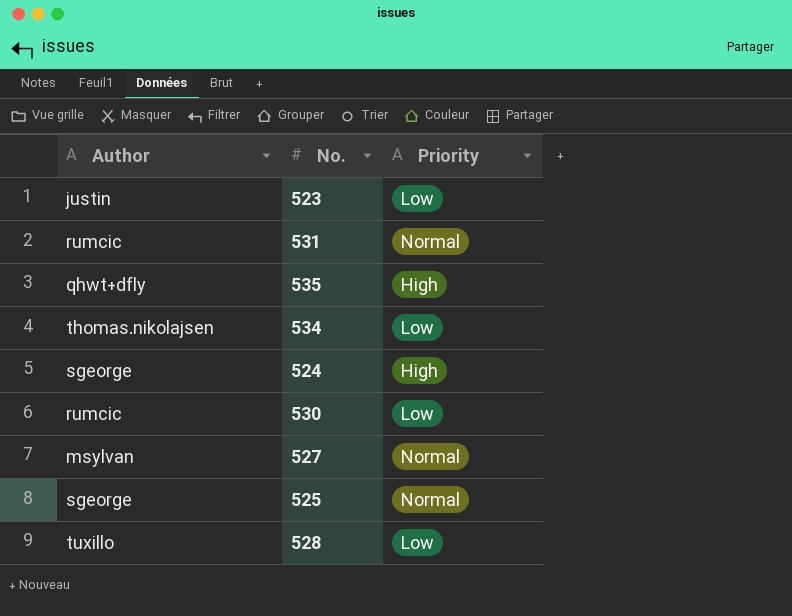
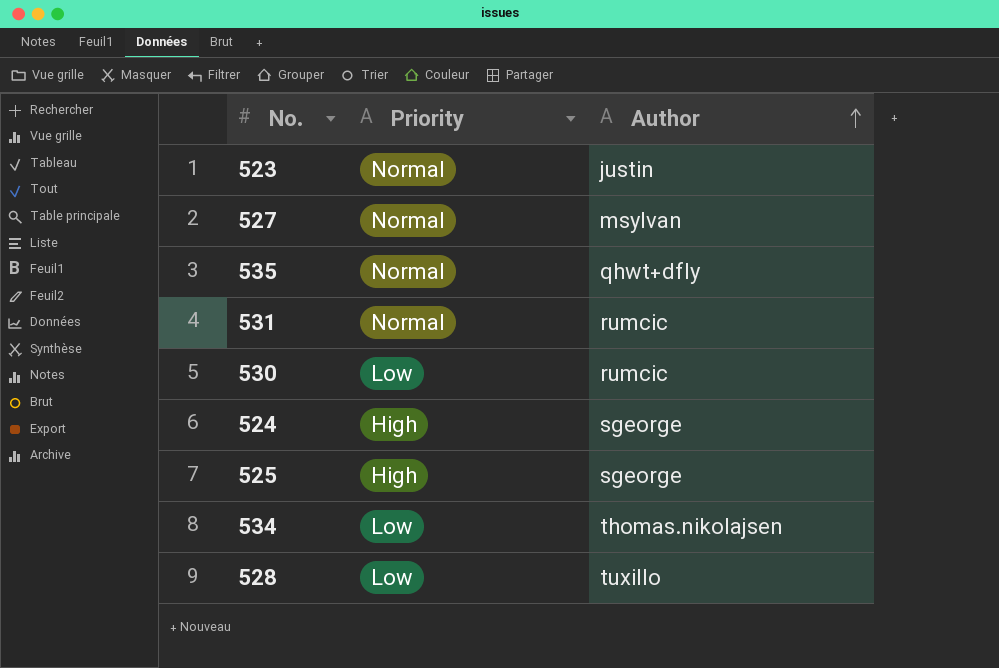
row order: none -> Author ascending
column Author | position: 1 -> 3
523 | Priority: Low -> Normal
535 | Priority: High -> Normal
525 | Priority: Normal -> High

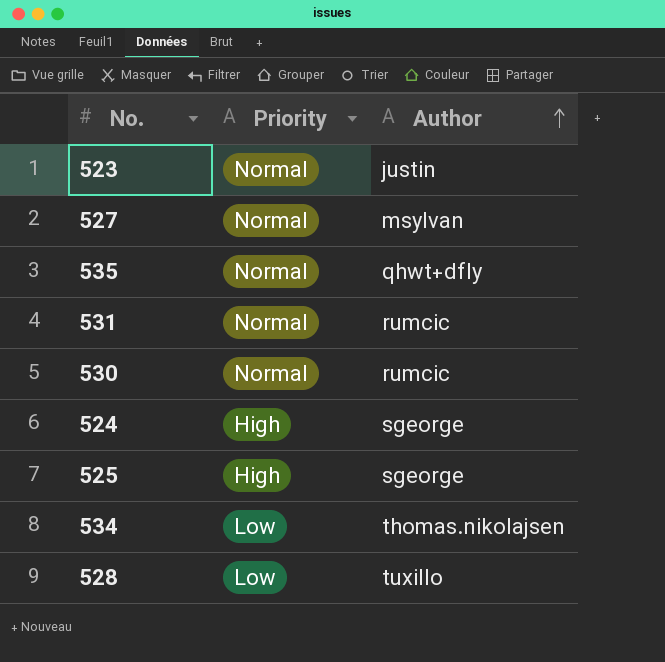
530 | Priority: Low -> Normal

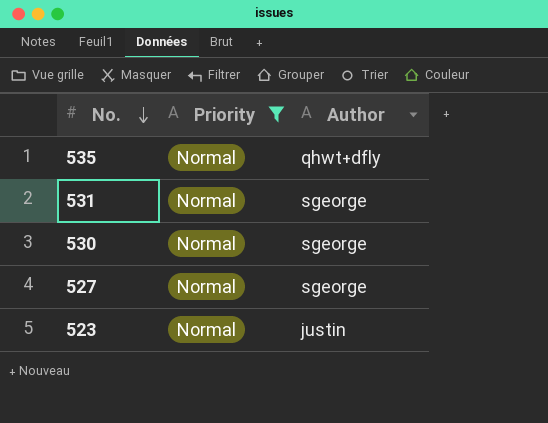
filter: none -> Priority = Normal
row order: Author ascending -> No. descending
531 | Author: rumcic -> sgeorge
530 | Author: rumcic -> sgeorge
527 | Author: msylvan -> sgeorge

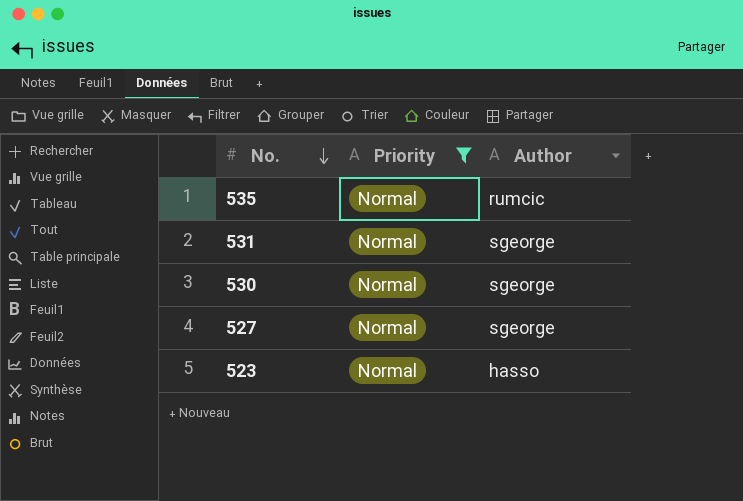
535 | Author: qhwt+dfly -> rumcic
523 | Author: justin -> hasso

